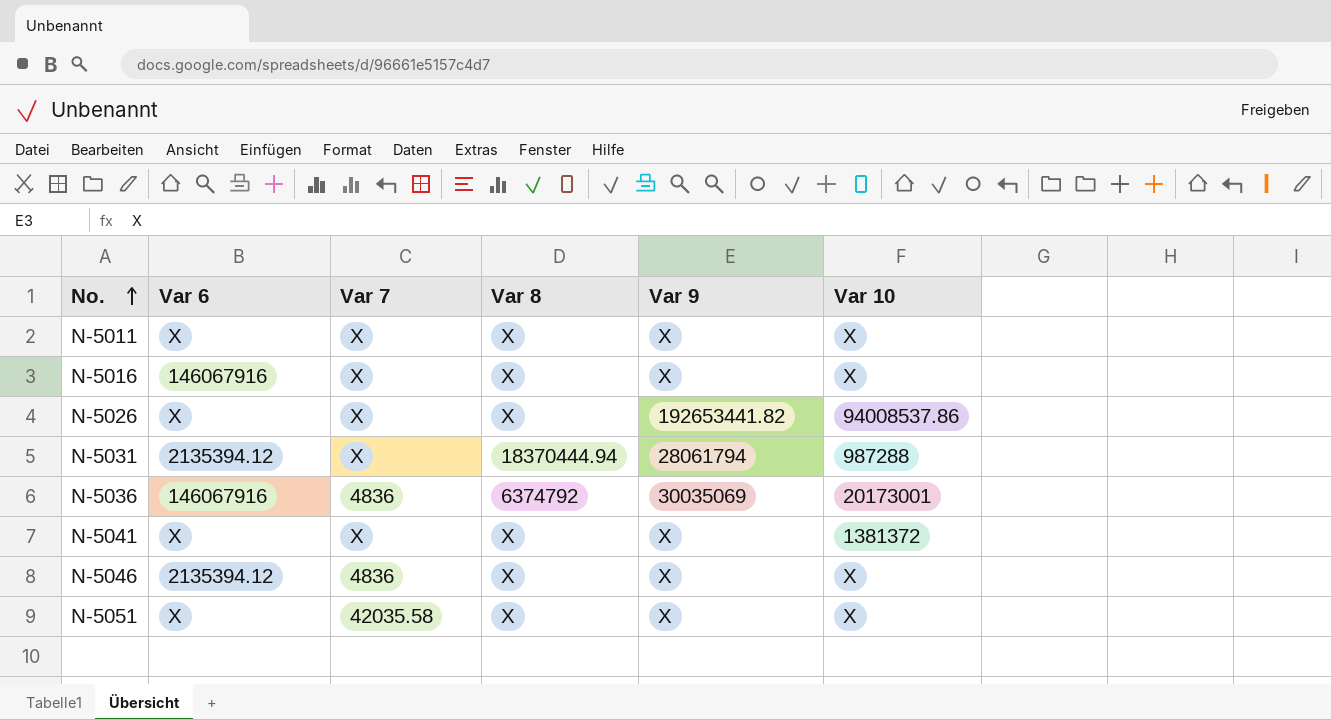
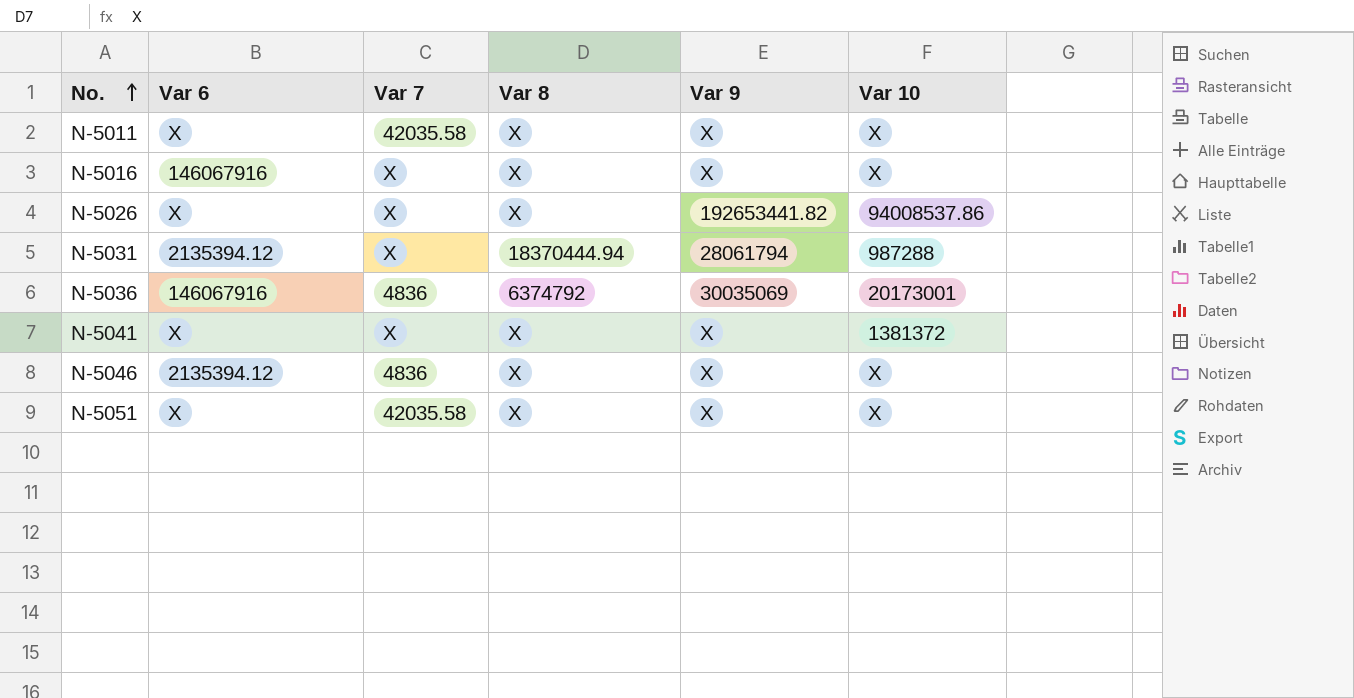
N-5011 | Var 7: X -> 42035.58

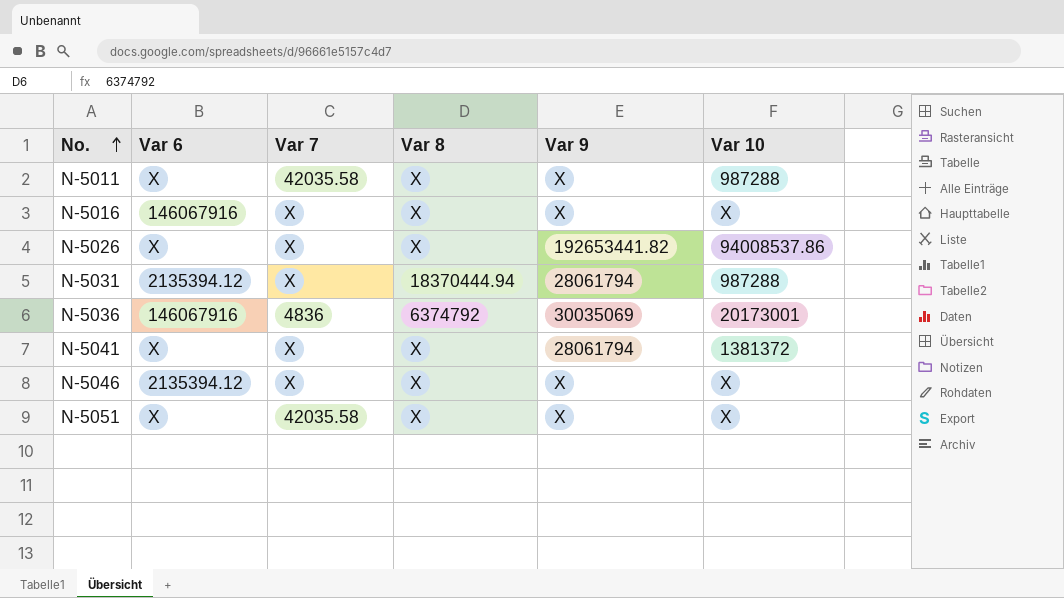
N-5011 | Var 10: X -> 987288
N-5041 | Var 9: X -> 28061794
N-5046 | Var 7: 4836 -> X

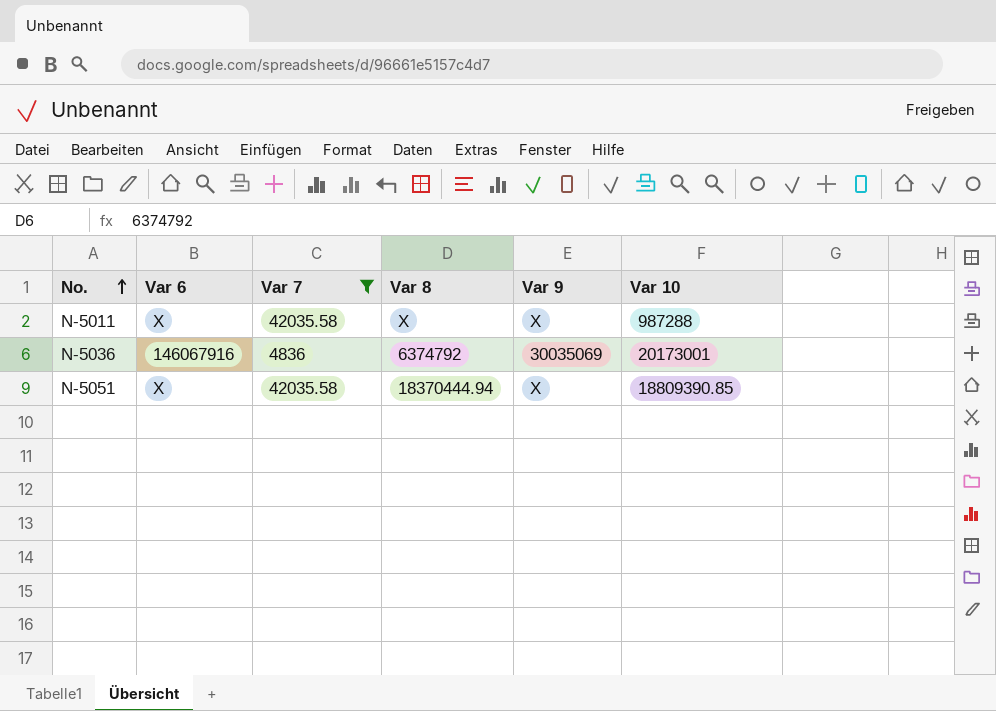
filter: none -> Var 7 != X
N-5051 | Var 8: X -> 18370444.94
N-5051 | Var 10: X -> 18809390.85

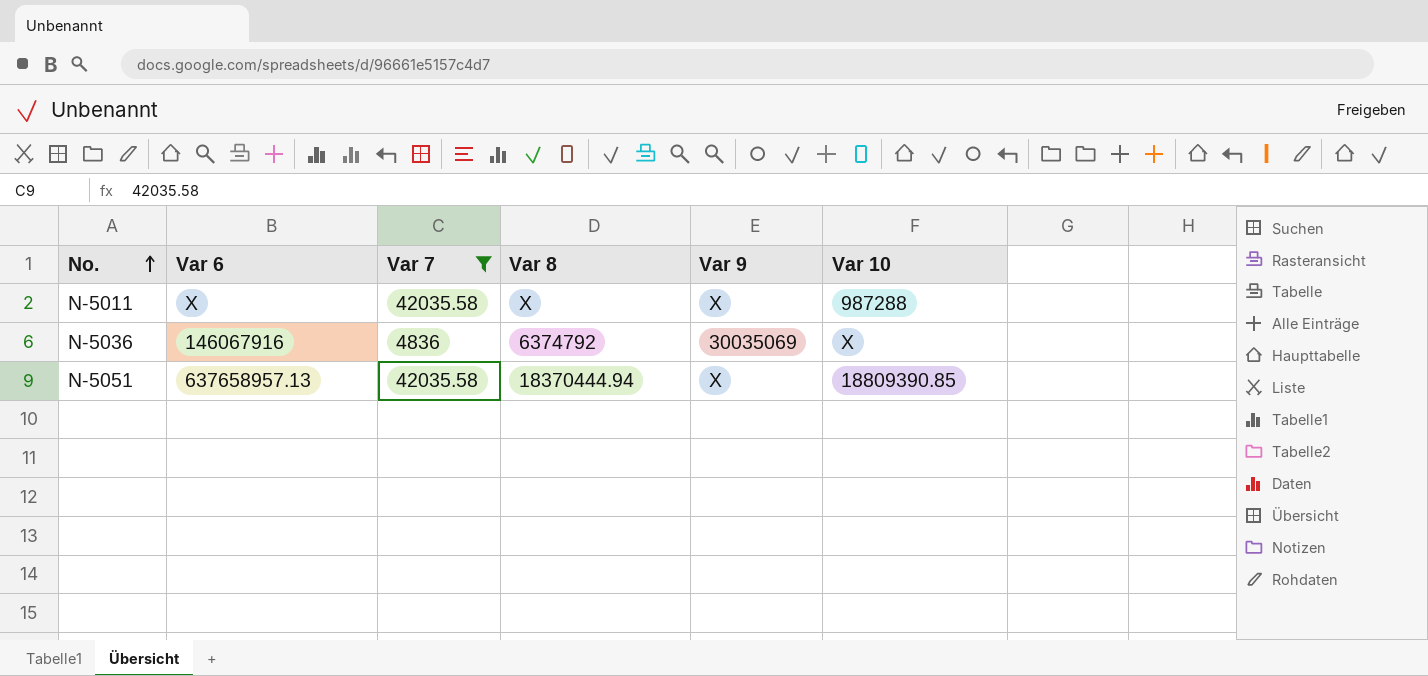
N-5036 | Var 10: 20173001 -> X
N-5051 | Var 6: X -> 637658957.13

